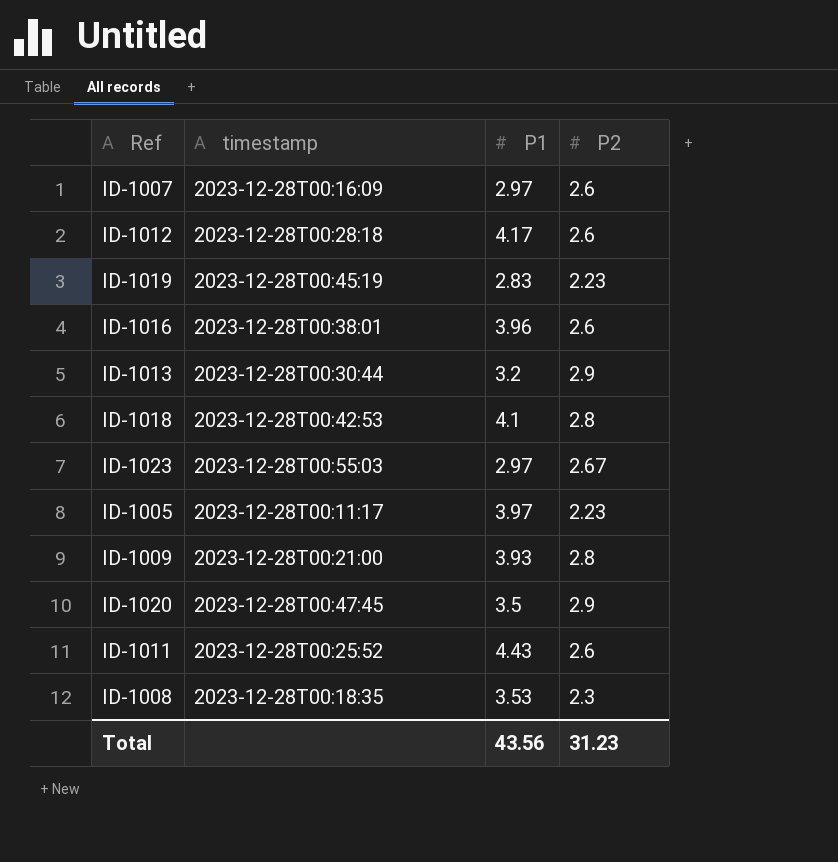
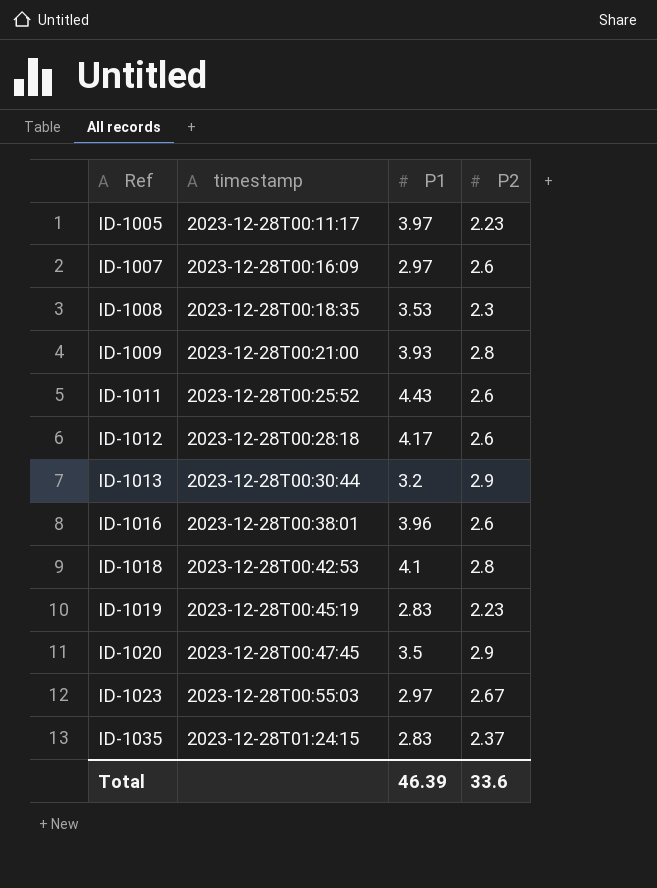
row order: none -> Ref ascending
row ID-1035: none -> 2023-12-28T01:24:15 | 2.83 | 2.37
Total | P1: 43.56 -> 46.39
Total | P2: 31.23 -> 33.6

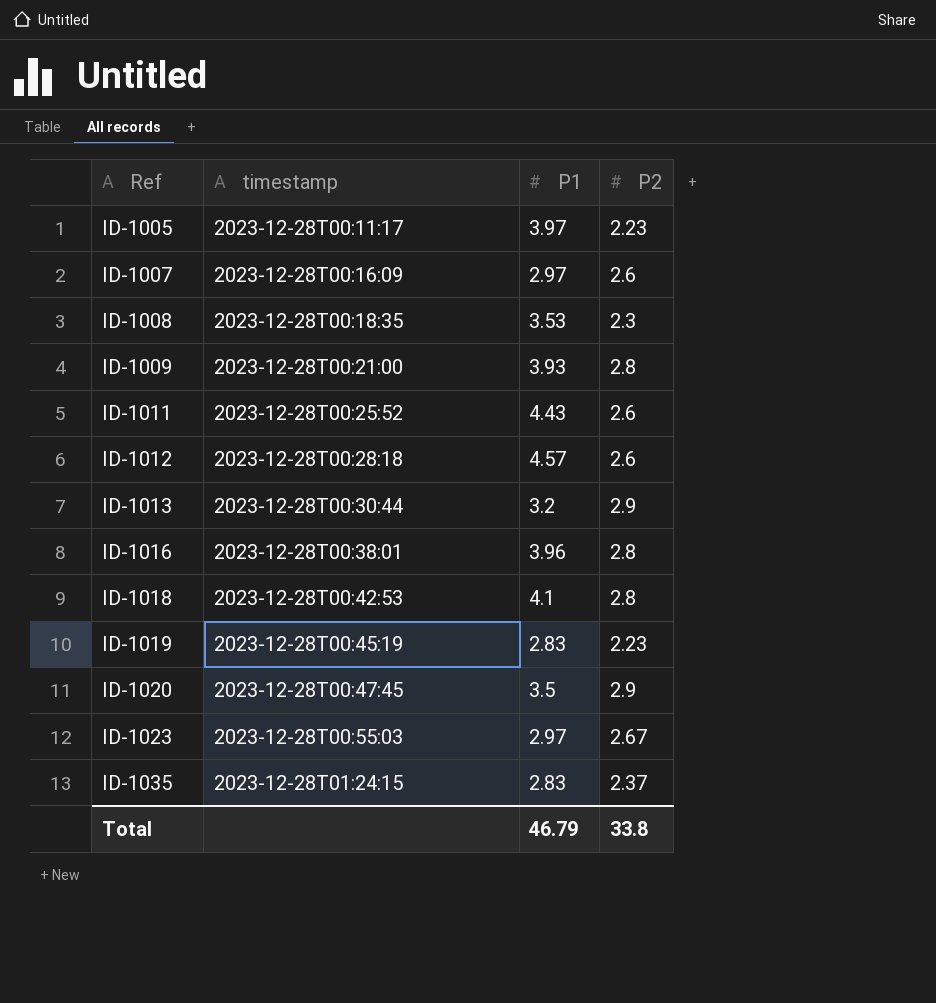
ID-1012 | P1: 4.17 -> 4.57
ID-1016 | P2: 2.6 -> 2.8
Total | P1: 46.39 -> 46.79
Total | P2: 33.6 -> 33.8

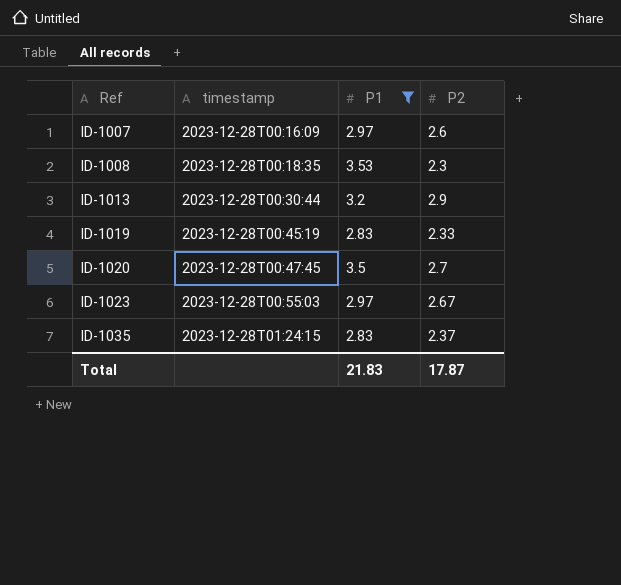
filter: none -> P1 <= 3.53
ID-1019 | P2: 2.23 -> 2.33
ID-1020 | P2: 2.9 -> 2.7
Total | P1: 46.79 -> 21.83
Total | P2: 33.8 -> 17.87

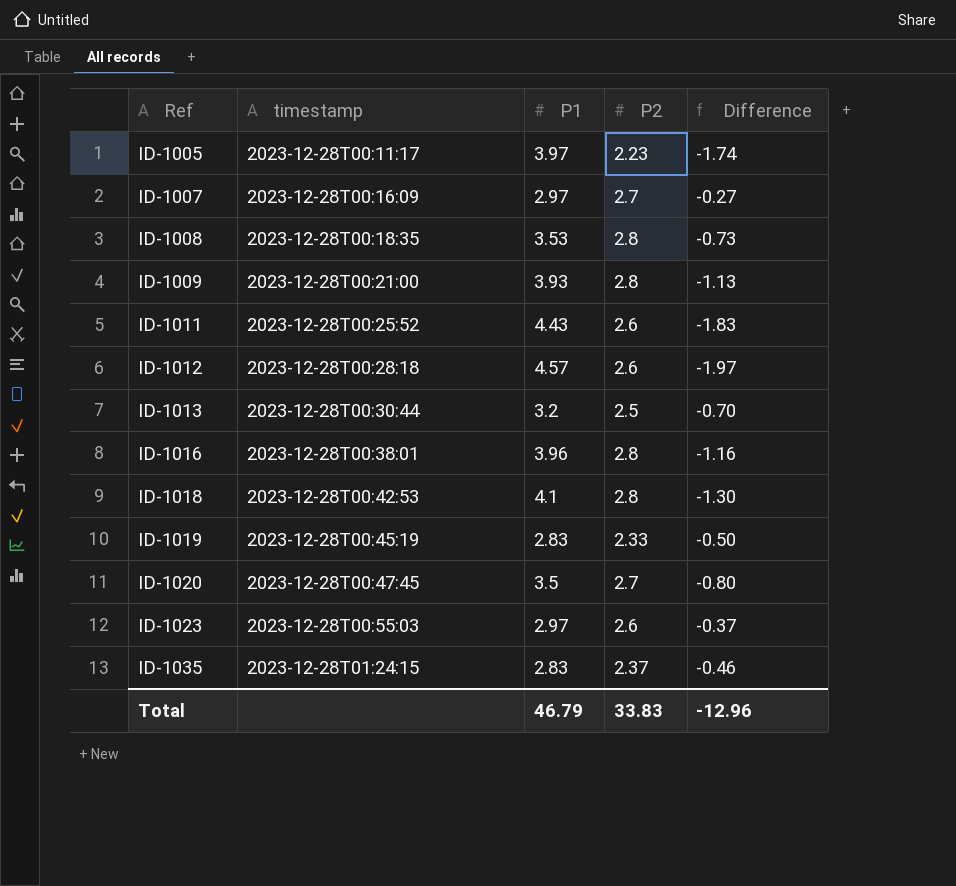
filter: P1 <= 3.53 -> none
column Difference | formula: none -> [P2] - [P1]
ID-1007 | P2: 2.6 -> 2.7
ID-1008 | P2: 2.3 -> 2.8
ID-1013 | P2: 2.9 -> 2.5
ID-1023 | P2: 2.67 -> 2.6
Total | P1: 21.83 -> 46.79
Total | P2: 17.87 -> 33.83

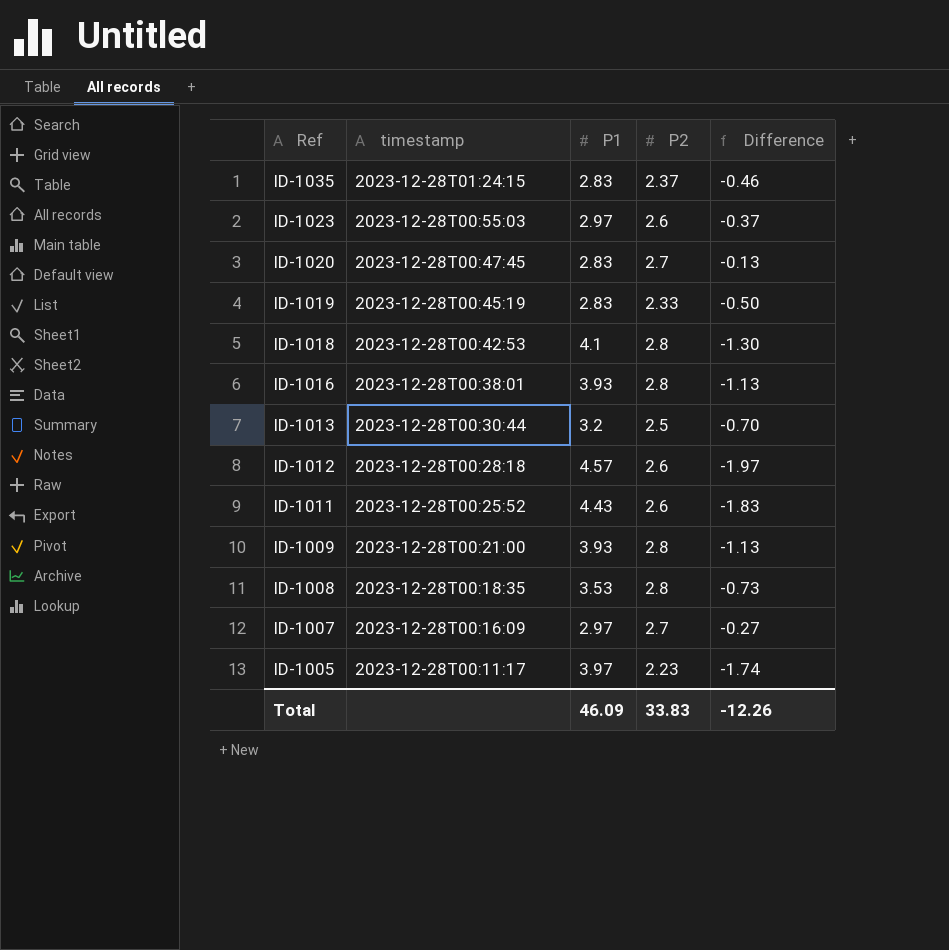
row order: Ref ascending -> Ref descending
ID-1020 | P1: 3.5 -> 2.83
ID-1020 | Difference: -0.80 -> -0.13
ID-1016 | P1: 3.96 -> 3.93
ID-1016 | Difference: -1.16 -> -1.13
Total | P1: 46.79 -> 46.09
Total | Difference: -12.96 -> -12.26

